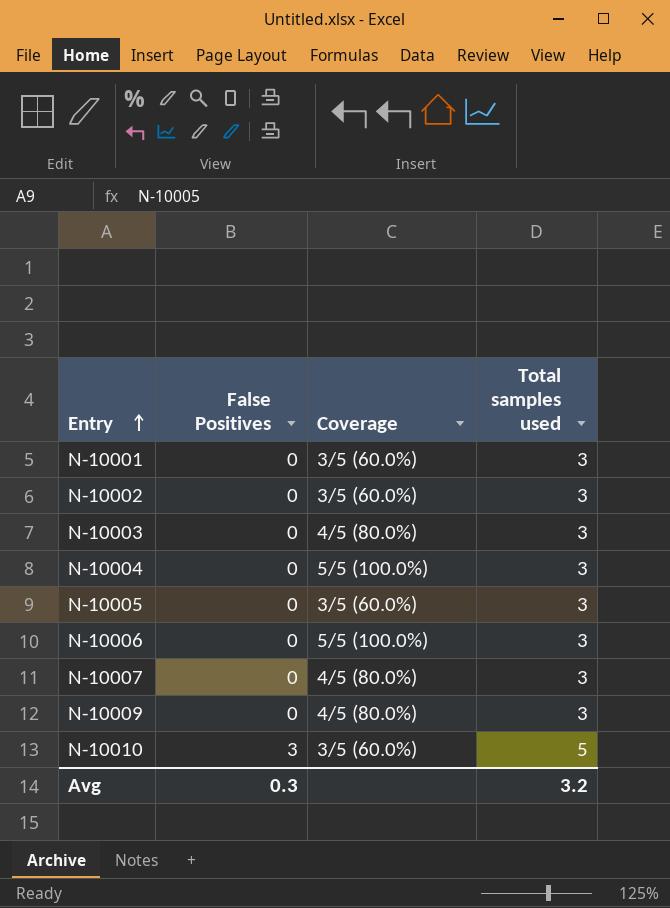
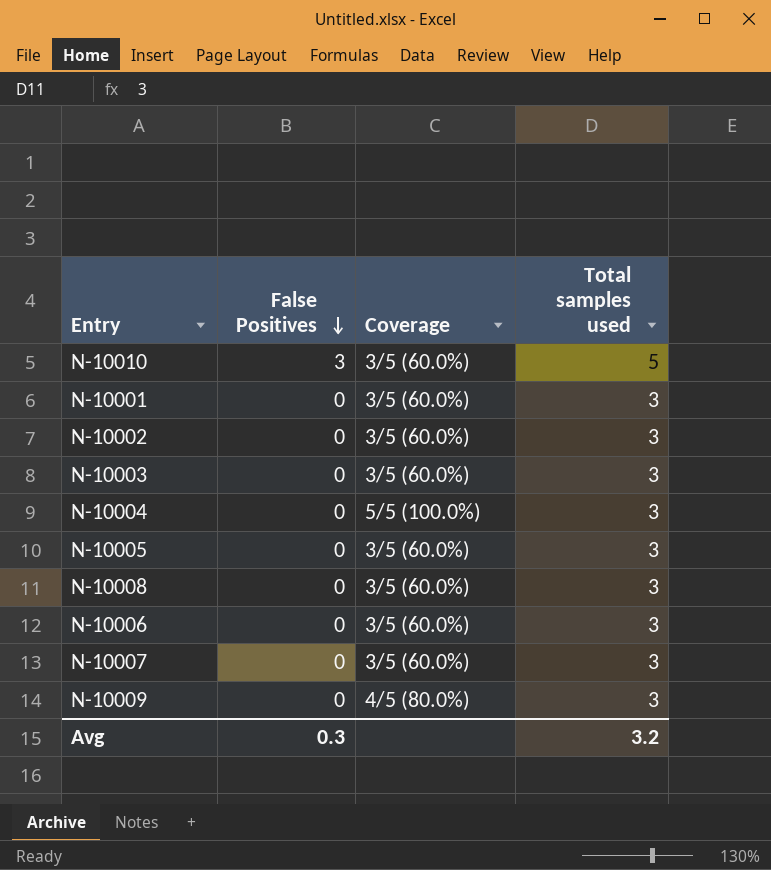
row order: Entry ascending -> False Positives descending
N-10003 | Coverage: 4/5 (80.0%) -> 3/5 (60.0%)
row N-10008: none -> 0 | 3/5 (60.0%) | 3
N-10006 | Coverage: 5/5 (100.0%) -> 3/5 (60.0%)
N-10007 | Coverage: 4/5 (80.0%) -> 3/5 (60.0%)

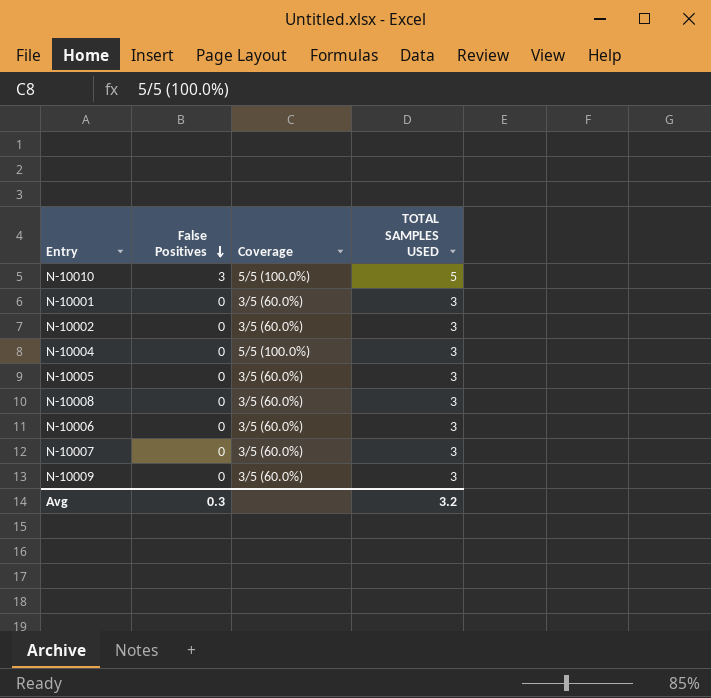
column name: Total samples used -> TOTAL SAMPLES USED
row N-10003: 0 | 3/5 (60.0%) | 3 -> none
N-10010 | Coverage: 3/5 (60.0%) -> 5/5 (100.0%)
N-10009 | Coverage: 4/5 (80.0%) -> 3/5 (60.0%)

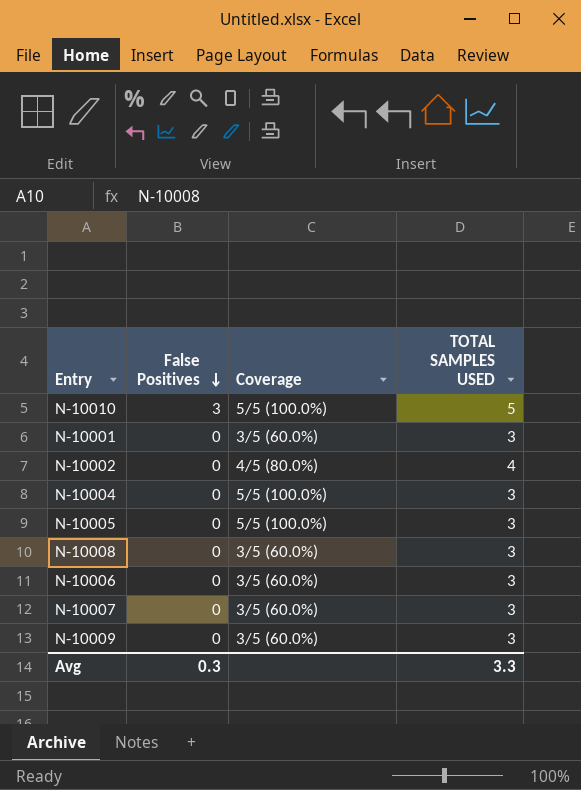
N-10002 | Coverage: 3/5 (60.0%) -> 4/5 (80.0%)
N-10002 | TOTAL SAMPLES USED: 3 -> 4
N-10005 | Coverage: 3/5 (60.0%) -> 5/5 (100.0%)
Avg | TOTAL SAMPLES USED: 3.2 -> 3.3

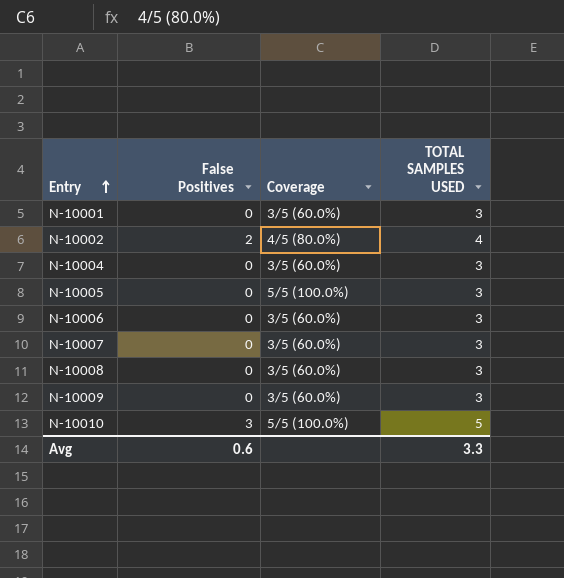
row order: False Positives descending -> Entry ascending
N-10002 | False Positives: 0 -> 2
N-10004 | Coverage: 5/5 (100.0%) -> 3/5 (60.0%)
Avg | False Positives: 0.3 -> 0.6

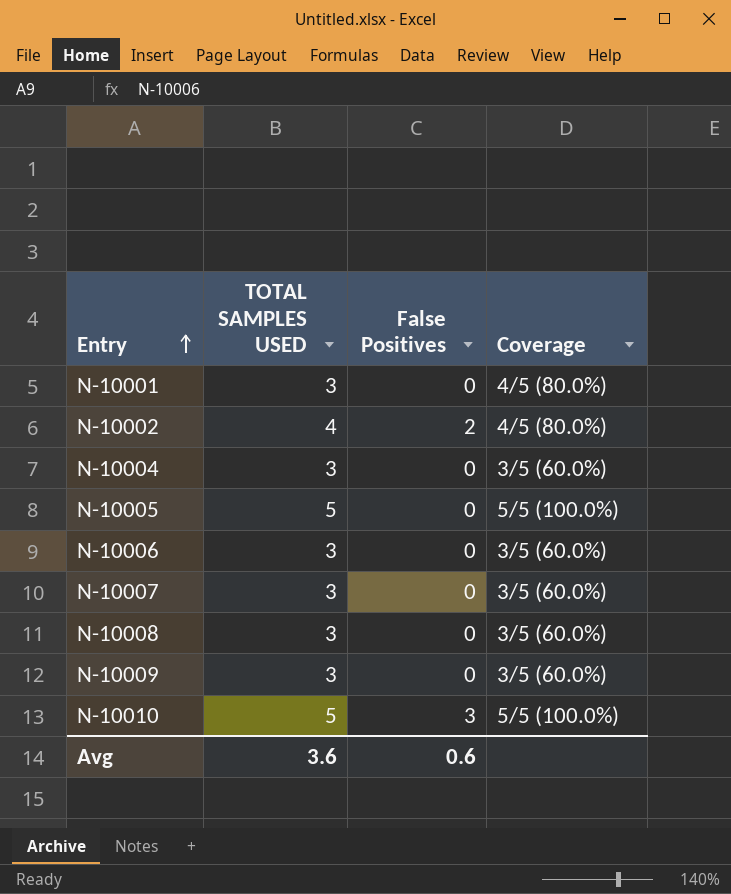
column TOTAL SAMPLES USED | position: 4 -> 2
N-10001 | Coverage: 3/5 (60.0%) -> 4/5 (80.0%)
N-10005 | TOTAL SAMPLES USED: 3 -> 5
Avg | TOTAL SAMPLES USED: 3.3 -> 3.6

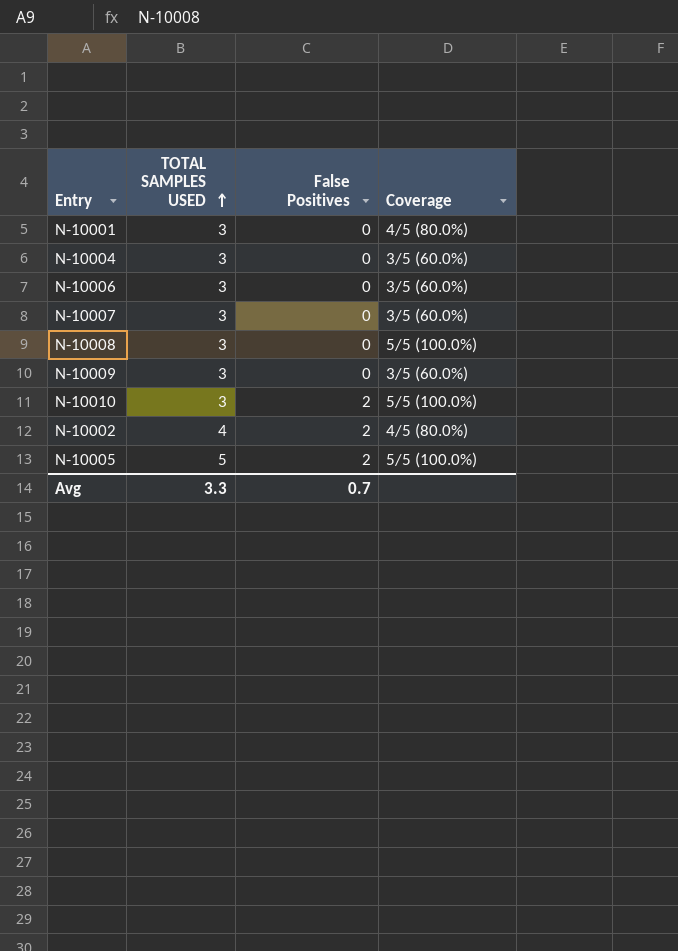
row order: Entry ascending -> TOTAL SAMPLES USED ascending
N-10008 | Coverage: 3/5 (60.0%) -> 5/5 (100.0%)
N-10010 | TOTAL SAMPLES USED: 5 -> 3
N-10010 | False Positives: 3 -> 2
N-10005 | False Positives: 0 -> 2
Avg | TOTAL SAMPLES USED: 3.6 -> 3.3
Avg | False Positives: 0.6 -> 0.7

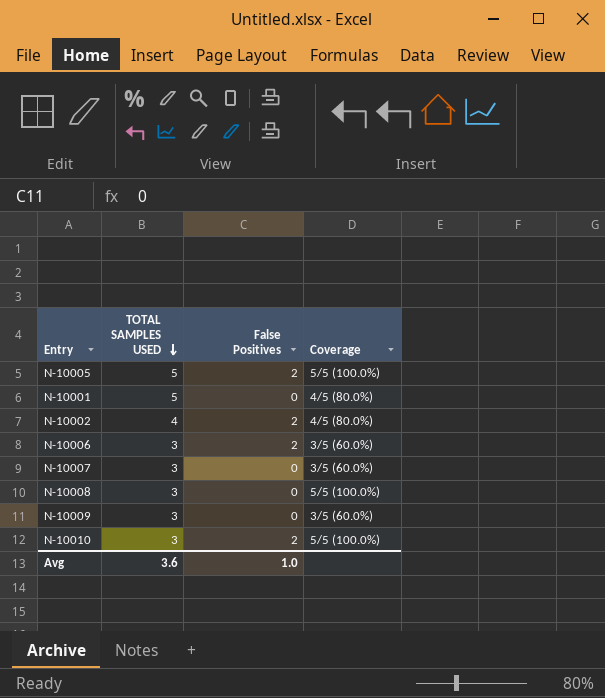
row order: TOTAL SAMPLES USED ascending -> TOTAL SAMPLES USED descending
row N-10004: 3 | 0 | 3/5 (60.0%) -> none
N-10001 | TOTAL SAMPLES USED: 3 -> 5
N-10006 | False Positives: 0 -> 2
Avg | TOTAL SAMPLES USED: 3.3 -> 3.6
Avg | False Positives: 0.7 -> 1.0

